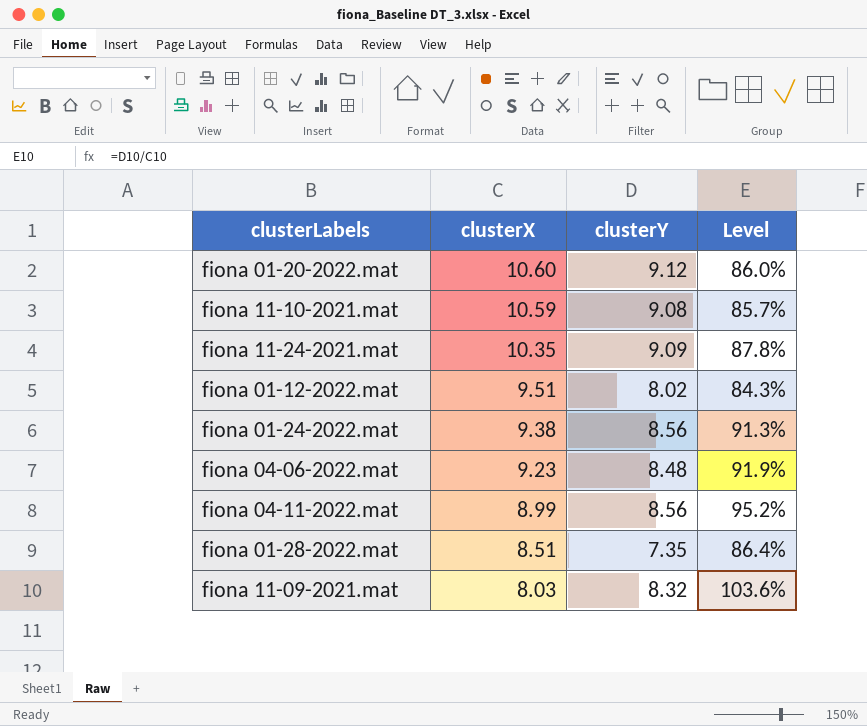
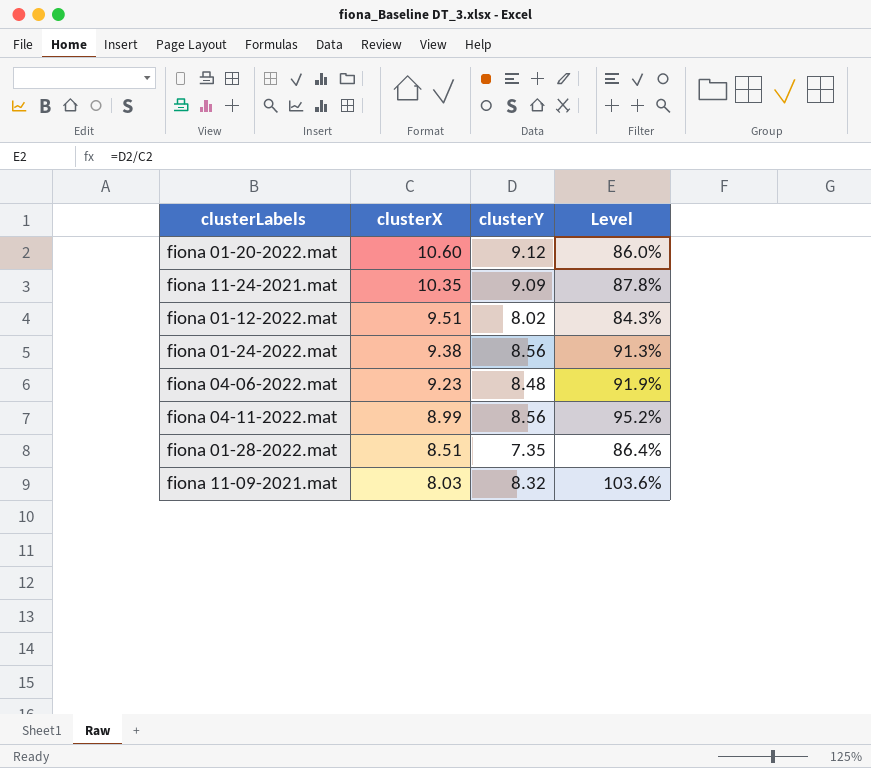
row fiona 11-10-2021.mat: 10.59 | 9.08 | 85.7% -> none

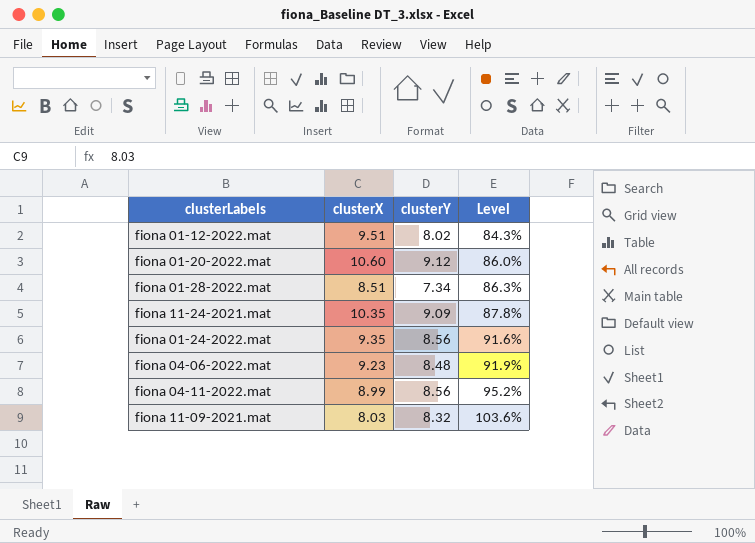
row order: clusterX descending -> Level ascending
fiona 01-28-2022.mat | clusterY: 7.35 -> 7.34
fiona 01-28-2022.mat | Level: 86.4% -> 86.3%
fiona 01-24-2022.mat | clusterX: 9.38 -> 9.35
fiona 01-24-2022.mat | Level: 91.3% -> 91.6%

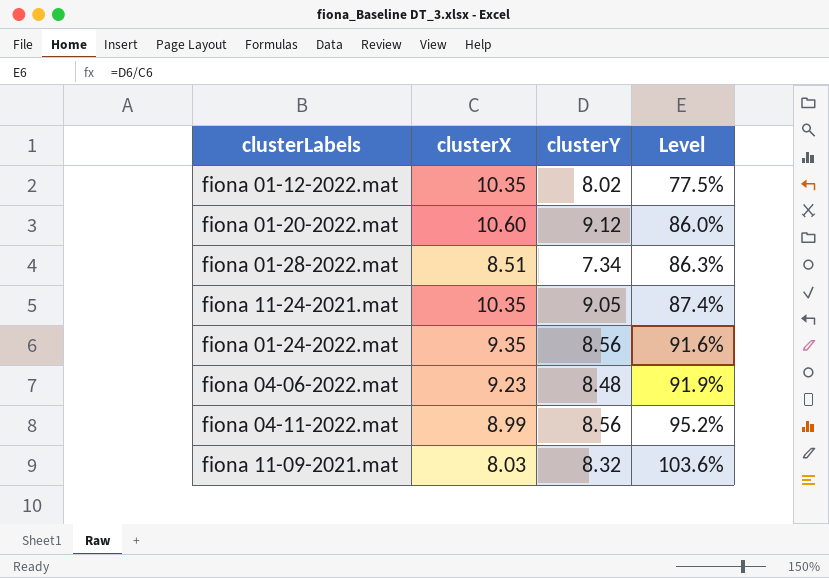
fiona 01-12-2022.mat | clusterX: 9.51 -> 10.35
fiona 01-12-2022.mat | Level: 84.3% -> 77.5%
fiona 11-24-2021.mat | clusterY: 9.09 -> 9.05
fiona 11-24-2021.mat | Level: 87.8% -> 87.4%

